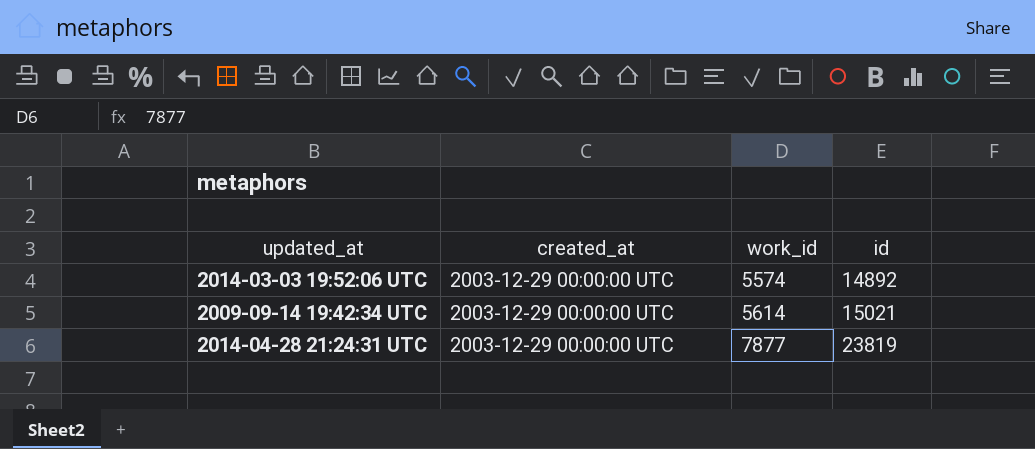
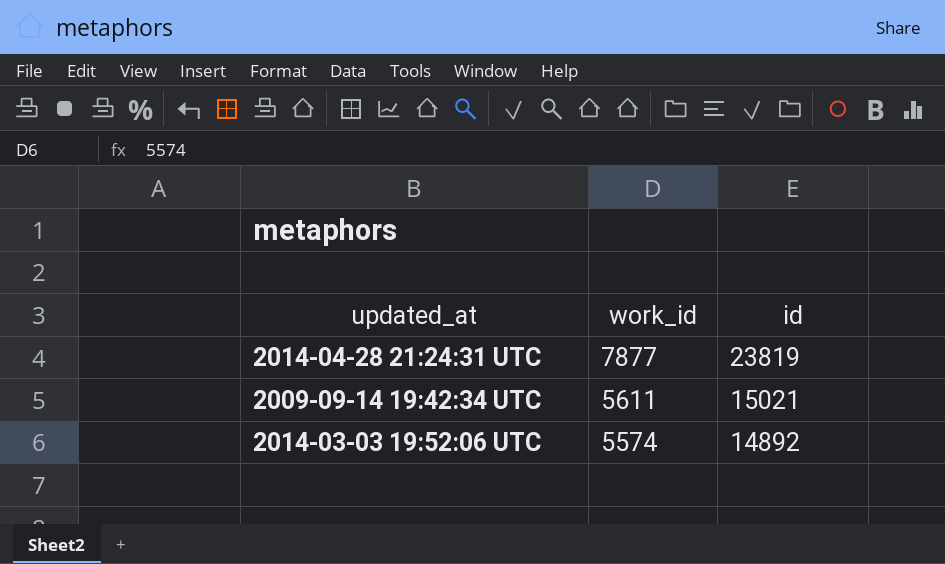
row order: work_id ascending -> work_id descending
column created_at | position: 2 -> none
2009-09-14 19:42:34 UTC | work_id: 5614 -> 5611

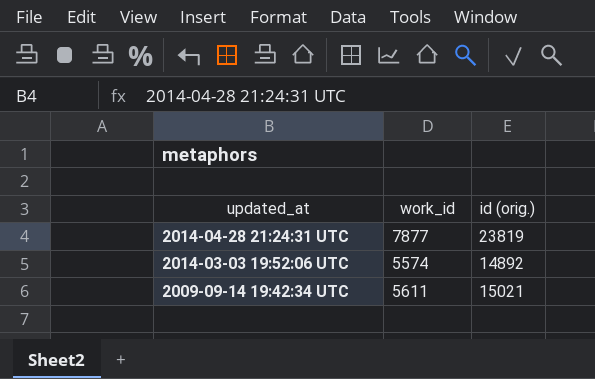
row order: work_id descending -> updated_at descending
column name: id -> id (orig.)

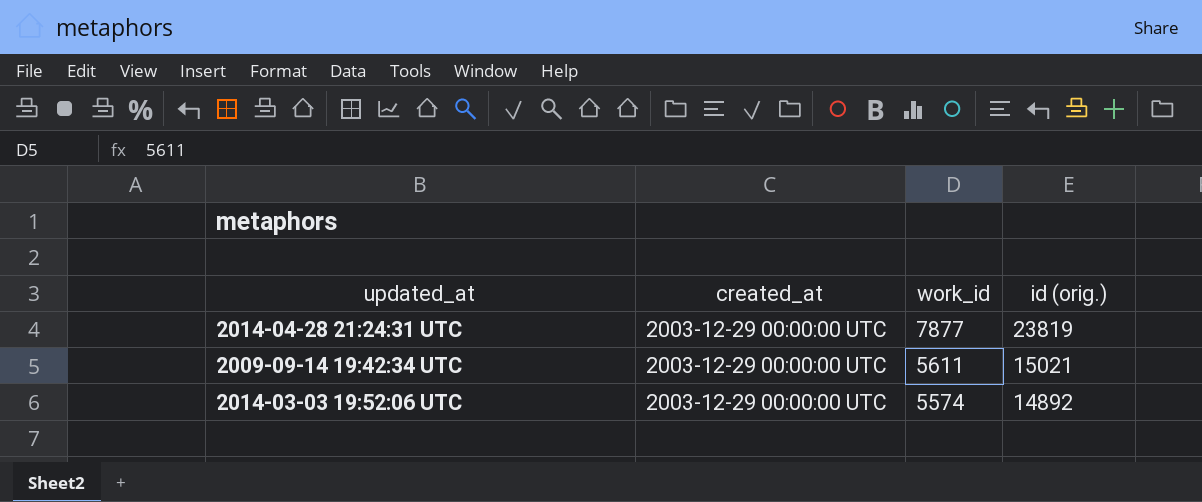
row order: updated_at descending -> work_id descending
column created_at | position: none -> 2

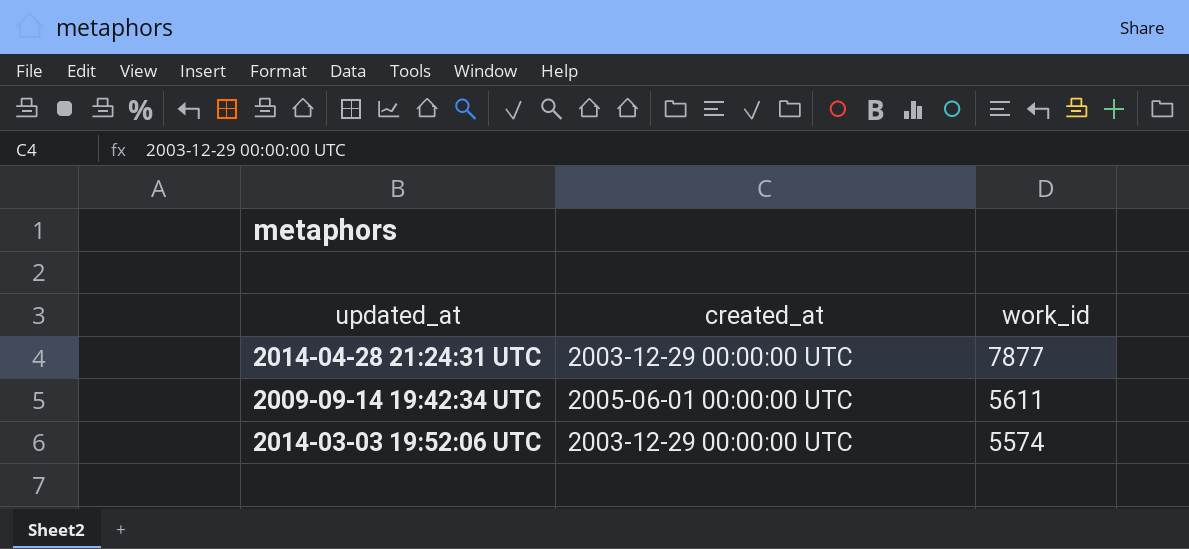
column id (orig.) | position: 4 -> none
2009-09-14 19:42:34 UTC | created_at: 2003-12-29 00:00:00 UTC -> 2005-06-01 00:00:00 UTC

